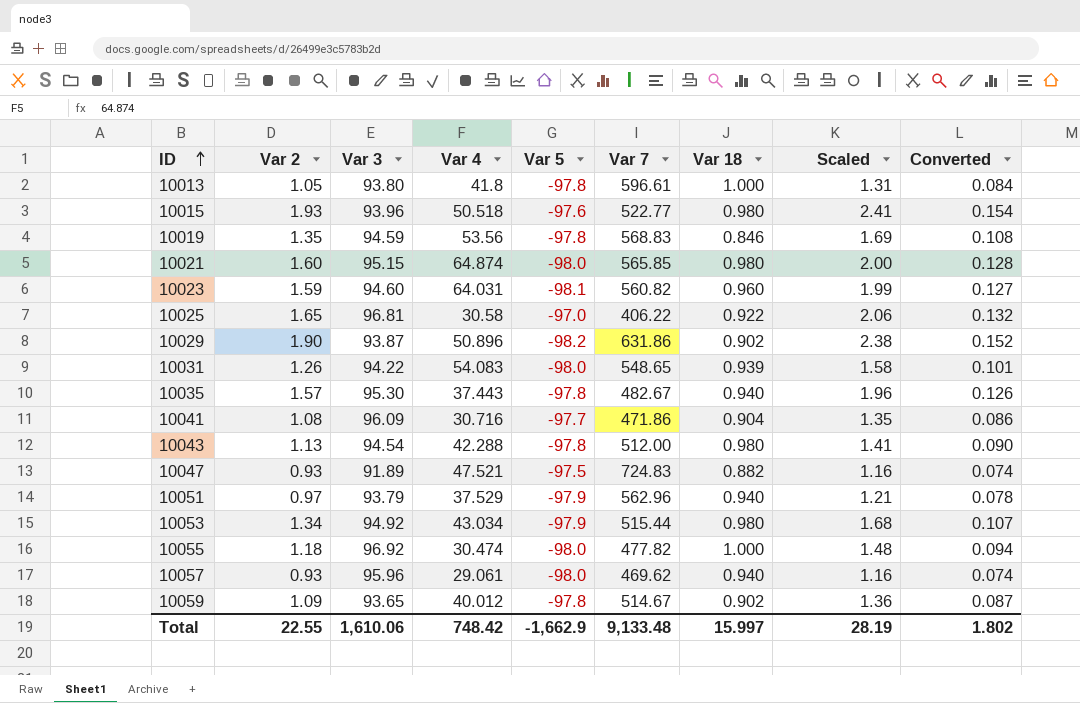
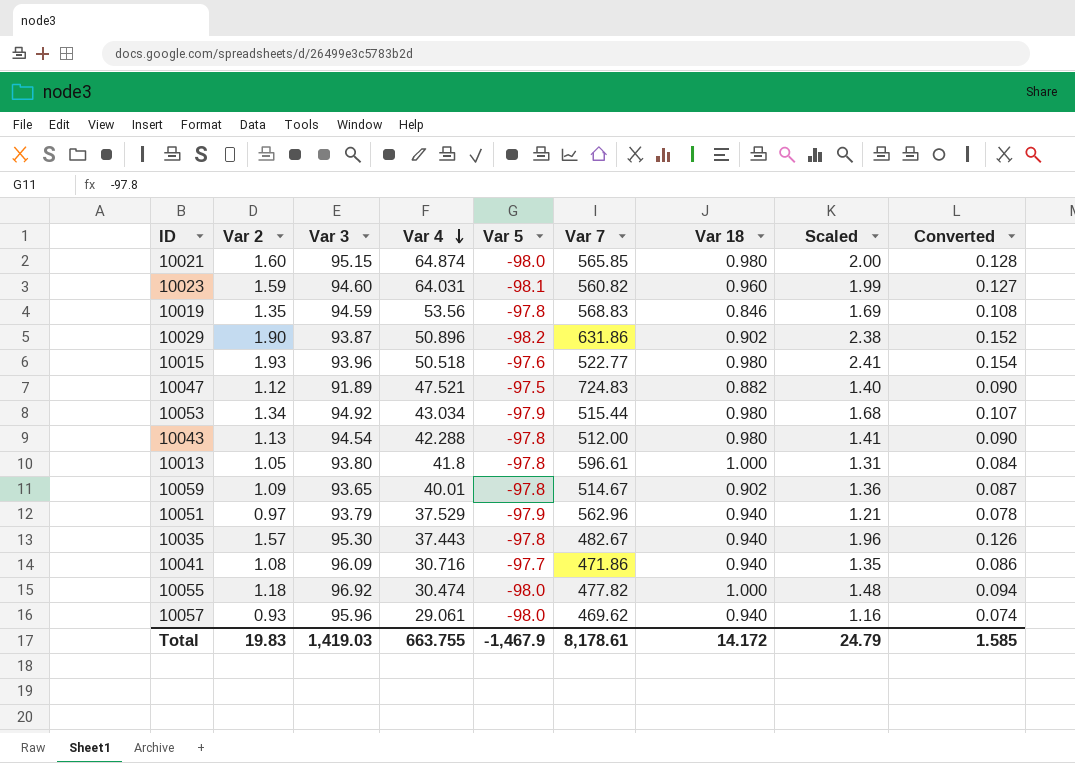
row order: ID ascending -> Var 4 descending
row 10025: 1.65 | 96.81 | 30.58 | -97.0 | 406.22 | 0.922 | 2.06 | 0.132 -> none
row 10031: 1.26 | 94.22 | 54.083 | -98.0 | 548.65 | 0.939 | 1.58 | 0.101 -> none
10047 | Var 2: 0.93 -> 1.12
10047 | Scaled: 1.16 -> 1.40
10047 | Converted: 0.074 -> 0.090
10059 | Var 4: 40.012 -> 40.01
10041 | Var 18: 0.904 -> 0.940
Total | Var 2: 22.55 -> 19.83
Total | Var 3: 1,610.06 -> 1,419.03
Total | Var 4: 748.42 -> 663.755
Total | Var 5: -1,662.9 -> -1,467.9
Total | Var 7: 9,133.48 -> 8,178.61
Total | Var 18: 15.997 -> 14.172
Total | Scaled: 28.19 -> 24.79
Total | Converted: 1.802 -> 1.585

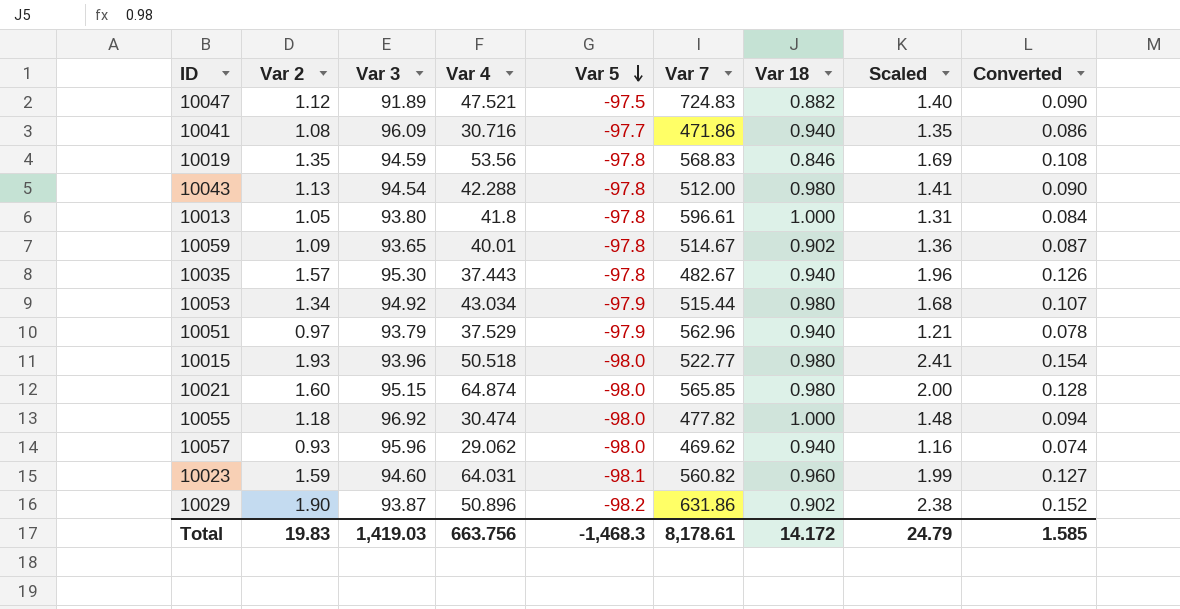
row order: Var 4 descending -> Var 5 descending
10015 | Var 5: -97.6 -> -98.0
10057 | Var 4: 29.061 -> 29.062
Total | Var 4: 663.755 -> 663.756
Total | Var 5: -1,467.9 -> -1,468.3

